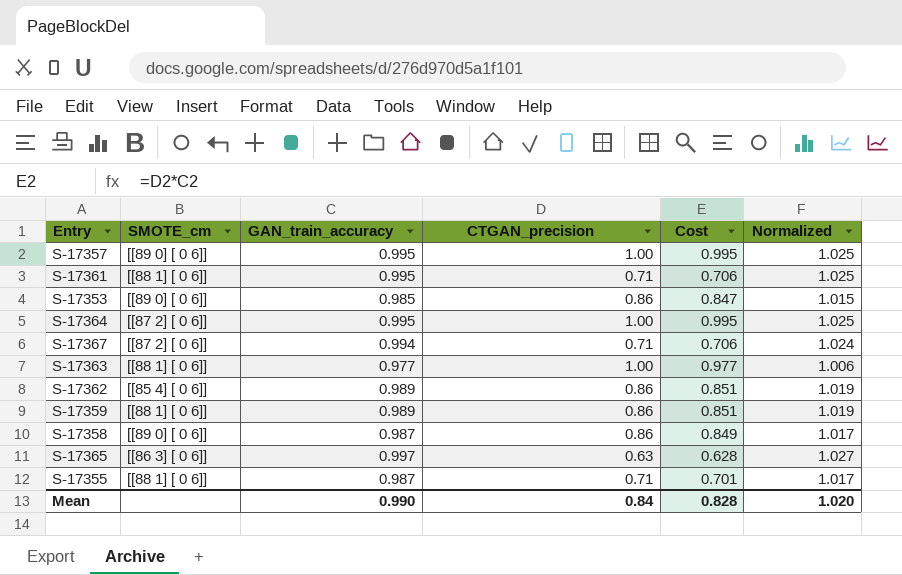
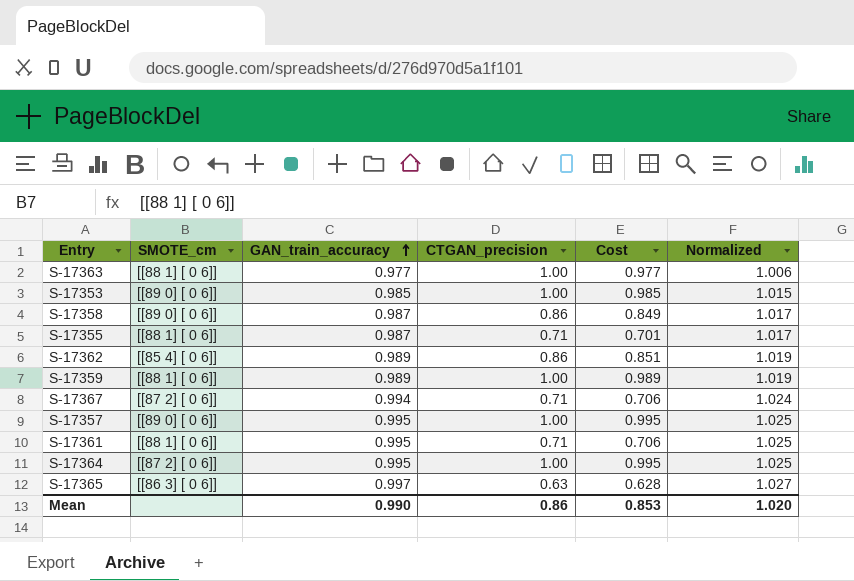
row order: none -> GAN_train_accuracy ascending
S-17353 | CTGAN_precision: 0.86 -> 1.00
S-17353 | Cost: 0.847 -> 0.985
S-17359 | CTGAN_precision: 0.86 -> 1.00
S-17359 | Cost: 0.851 -> 0.989
Mean | CTGAN_precision: 0.84 -> 0.86
Mean | Cost: 0.828 -> 0.853

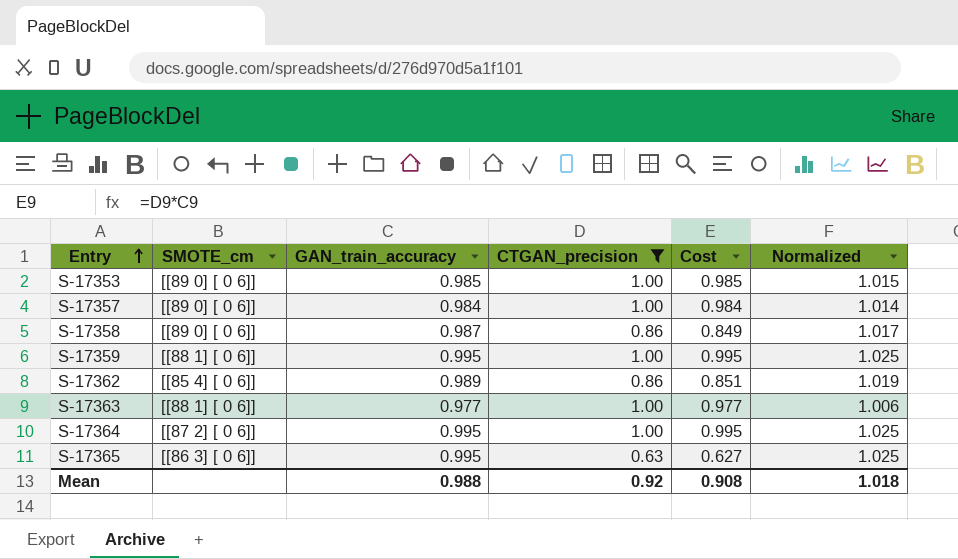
filter: none -> CTGAN_precision != 0.71
row order: GAN_train_accuracy ascending -> Entry ascending
S-17357 | GAN_train_accuracy: 0.995 -> 0.984
S-17357 | Cost: 0.995 -> 0.984
S-17357 | Normalized: 1.025 -> 1.014
S-17359 | GAN_train_accuracy: 0.989 -> 0.995
S-17359 | Cost: 0.989 -> 0.995
S-17359 | Normalized: 1.019 -> 1.025
S-17365 | GAN_train_accuracy: 0.997 -> 0.995
S-17365 | Cost: 0.628 -> 0.627
S-17365 | Normalized: 1.027 -> 1.025
Mean | GAN_train_accuracy: 0.990 -> 0.988
Mean | CTGAN_precision: 0.86 -> 0.92
Mean | Cost: 0.853 -> 0.908
Mean | Normalized: 1.020 -> 1.018

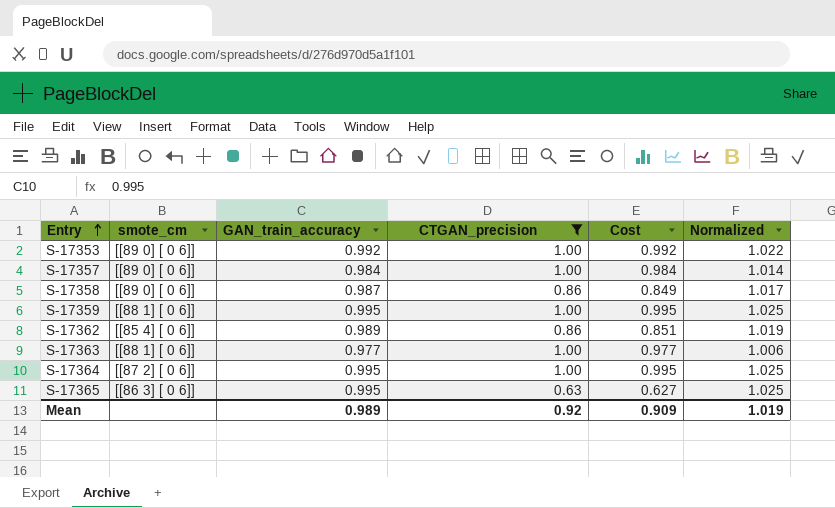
column name: SMOTE_cm -> smote_cm
S-17353 | GAN_train_accuracy: 0.985 -> 0.992
S-17353 | Cost: 0.985 -> 0.992
S-17353 | Normalized: 1.015 -> 1.022
Mean | GAN_train_accuracy: 0.988 -> 0.989
Mean | Cost: 0.908 -> 0.909
Mean | Normalized: 1.018 -> 1.019

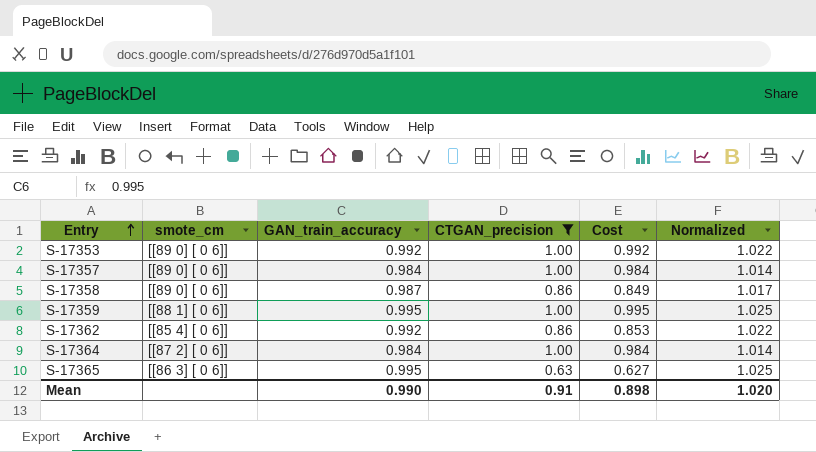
row S-17363: [[88 1] [ 0 6]] | 0.977 | 1.00 | 0.977 | 1.006 -> none
S-17362 | GAN_train_accuracy: 0.989 -> 0.992
S-17362 | Cost: 0.851 -> 0.853
S-17362 | Normalized: 1.019 -> 1.022
S-17364 | GAN_train_accuracy: 0.995 -> 0.984
S-17364 | Cost: 0.995 -> 0.984
S-17364 | Normalized: 1.025 -> 1.014
Mean | GAN_train_accuracy: 0.989 -> 0.990
Mean | CTGAN_precision: 0.92 -> 0.91
Mean | Cost: 0.909 -> 0.898
Mean | Normalized: 1.019 -> 1.020

